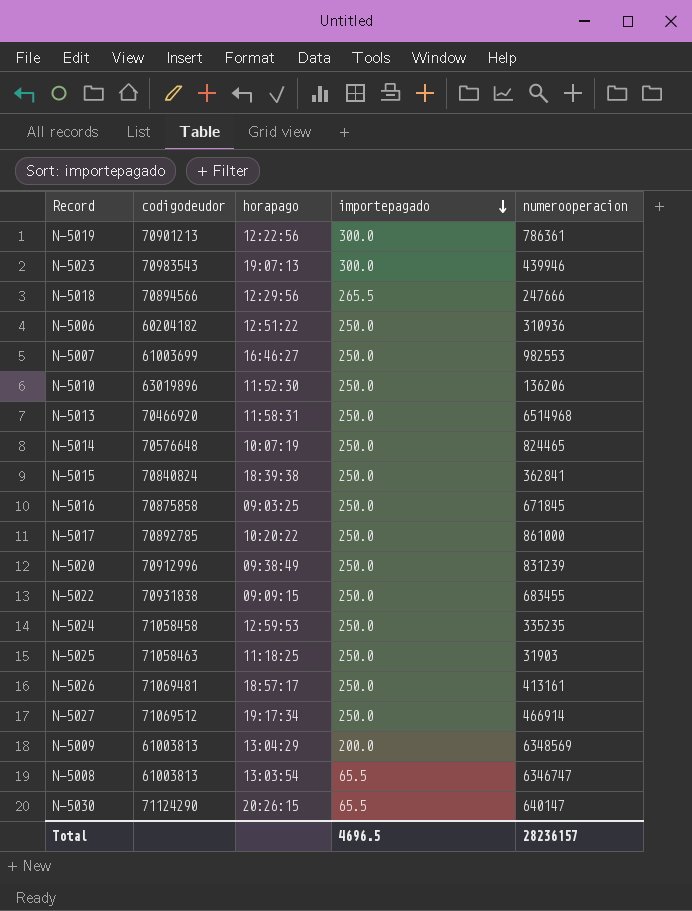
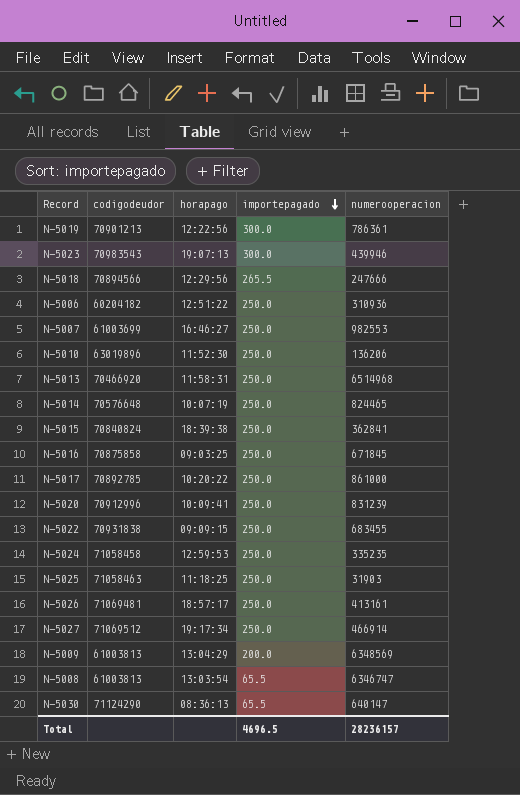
N-5020 | horapago: 09:38:49 -> 10:09:41
N-5030 | horapago: 20:26:15 -> 08:36:13

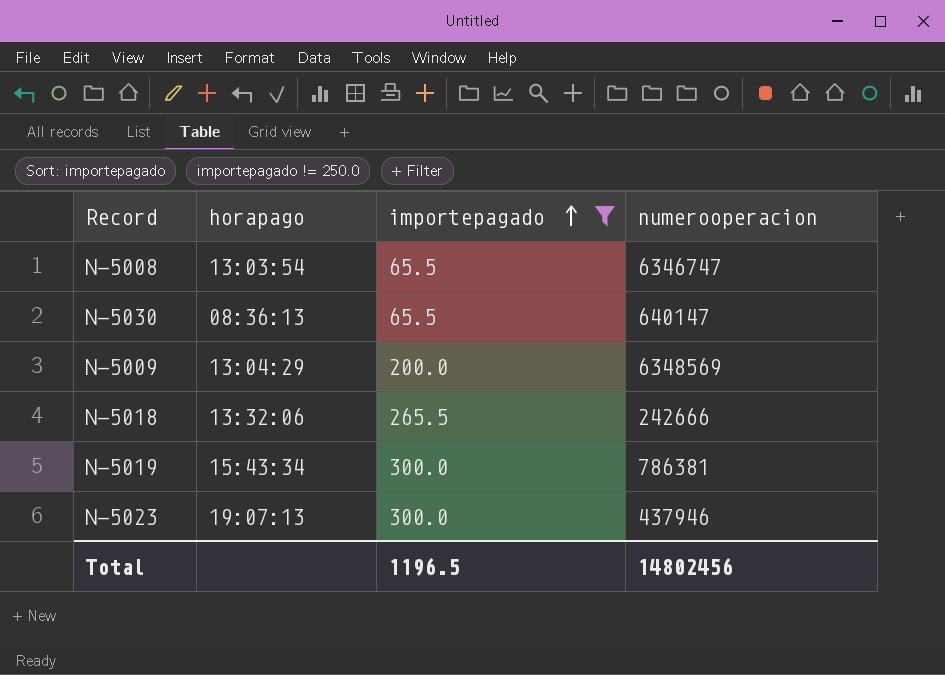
filter: none -> importepagado != 250.0
row order: importepagado descending -> importepagado ascending
column codigodeudor | position: 2 -> none
N-5018 | horapago: 12:29:56 -> 13:32:06
N-5018 | numerooperacion: 247666 -> 242666
N-5019 | horapago: 12:22:56 -> 15:43:34
N-5019 | numerooperacion: 786361 -> 786381
N-5023 | numerooperacion: 439946 -> 437946
Total | importepagado: 4696.5 -> 1196.5
Total | numerooperacion: 28236157 -> 14802456

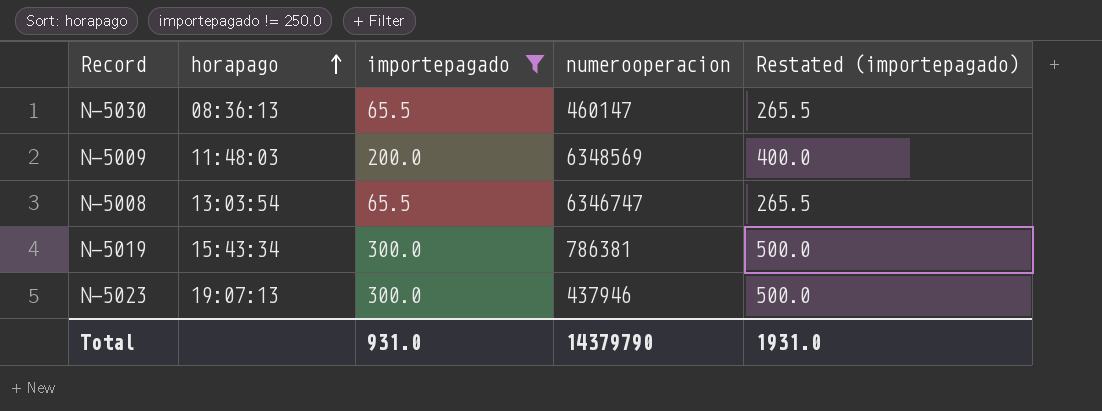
row order: importepagado ascending -> horapago ascending
column Restated (importepagado) | formula: none -> [importepagado] + 200
row N-5018: 13:32:06 | 265.5 | 242666 -> none
N-5030 | numerooperacion: 640147 -> 460147
N-5009 | horapago: 13:04:29 -> 11:48:03
Total | importepagado: 1196.5 -> 931.0
Total | numerooperacion: 14802456 -> 14379790

